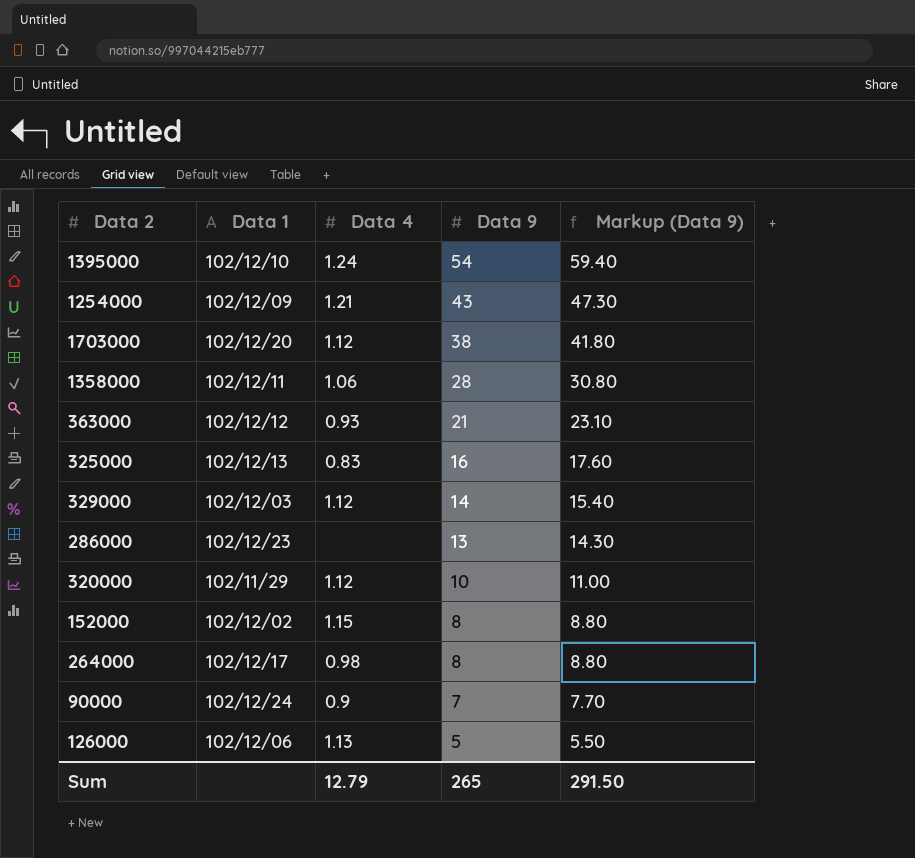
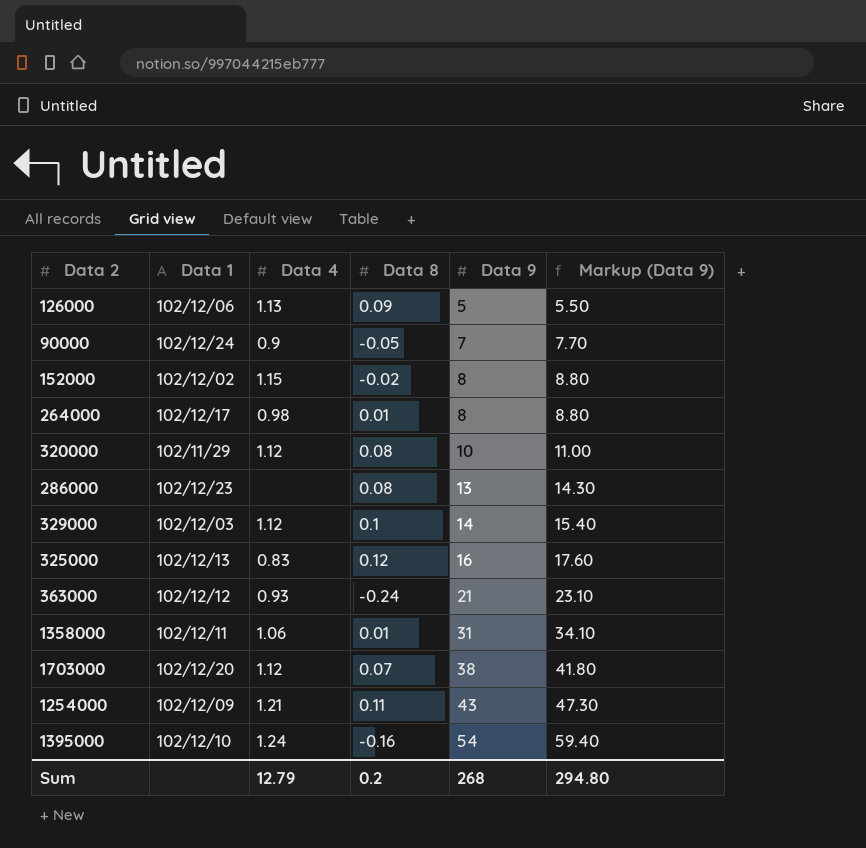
row order: Data 9 descending -> Data 9 ascending
column Data 8 | position: none -> 4
1358000 | Data 9: 28 -> 31
1358000 | Markup (Data 9): 30.80 -> 34.10
Sum | Data 9: 265 -> 268
Sum | Markup (Data 9): 291.50 -> 294.80

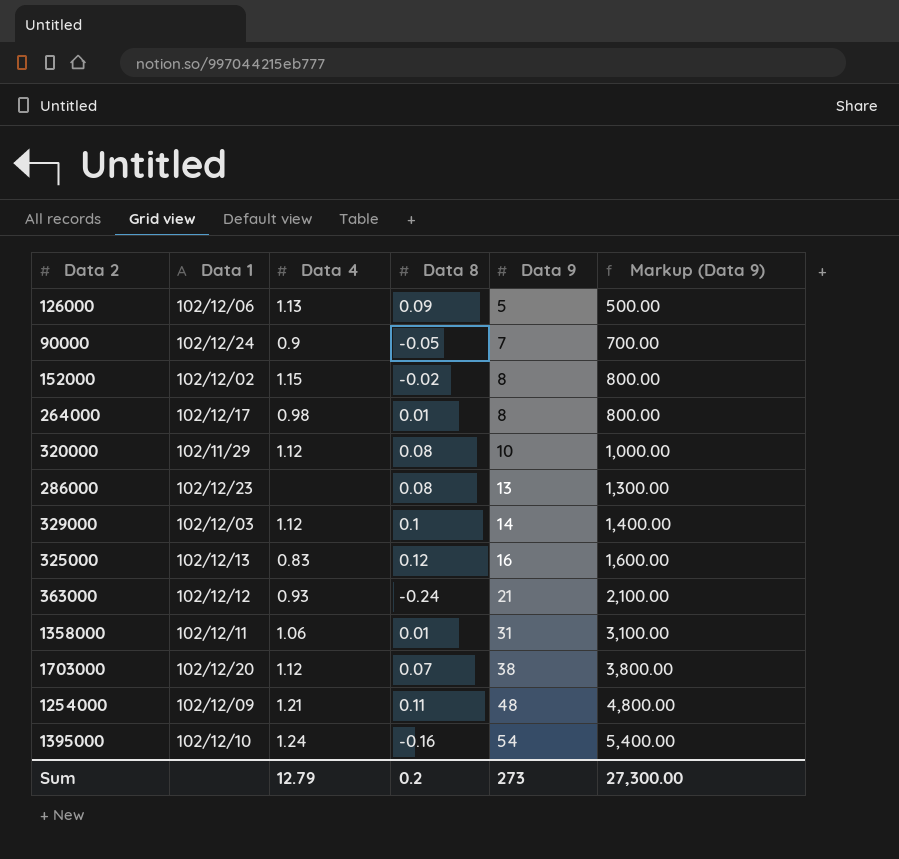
column Markup (Data 9) | formula: [Data 9] * 1.1 -> [Data 9] * 100
1254000 | Data 9: 43 -> 48
Sum | Data 9: 268 -> 273
Sum | Markup (Data 9): 294.80 -> 27,300.00

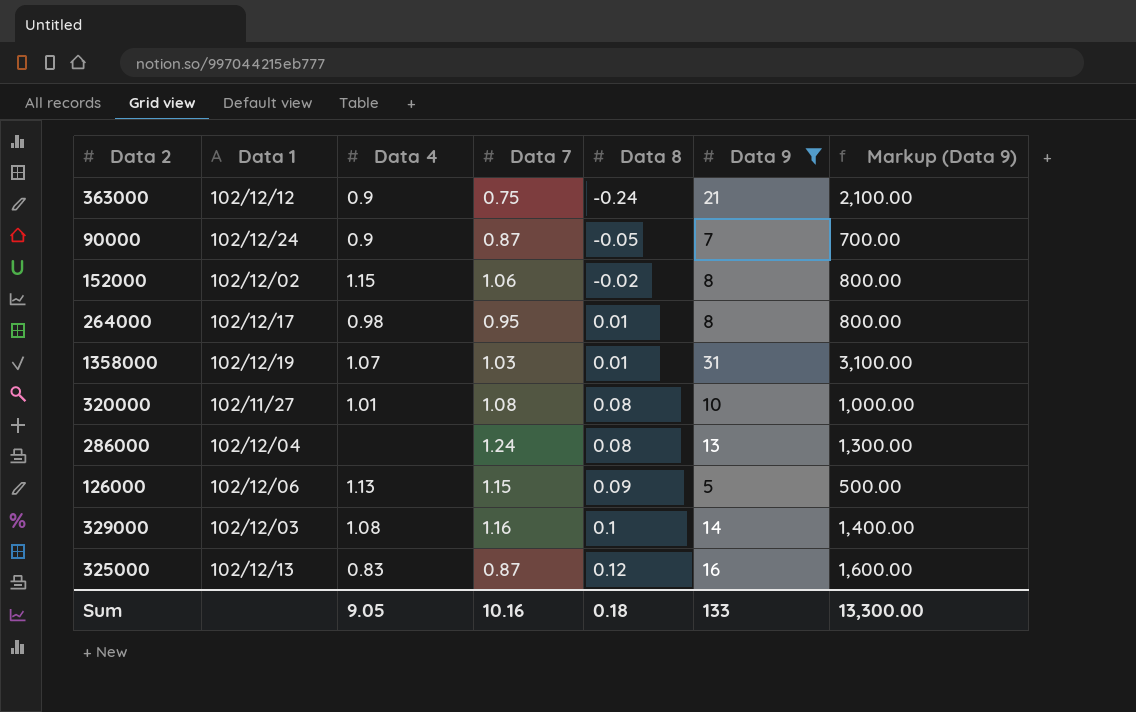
filter: none -> Data 9 <= 31
row order: Data 9 ascending -> Data 8 ascending
column Data 7 | position: none -> 4
363000 | Data 4: 0.93 -> 0.9
1358000 | Data 1: 102/12/11 -> 102/12/19
1358000 | Data 4: 1.06 -> 1.07
320000 | Data 1: 102/11/29 -> 102/11/27
320000 | Data 4: 1.12 -> 1.01
286000 | Data 1: 102/12/23 -> 102/12/04
329000 | Data 4: 1.12 -> 1.08
Sum | Data 4: 12.79 -> 9.05
Sum | Data 8: 0.2 -> 0.18
Sum | Data 9: 273 -> 133
Sum | Markup (Data 9): 27,300.00 -> 13,300.00

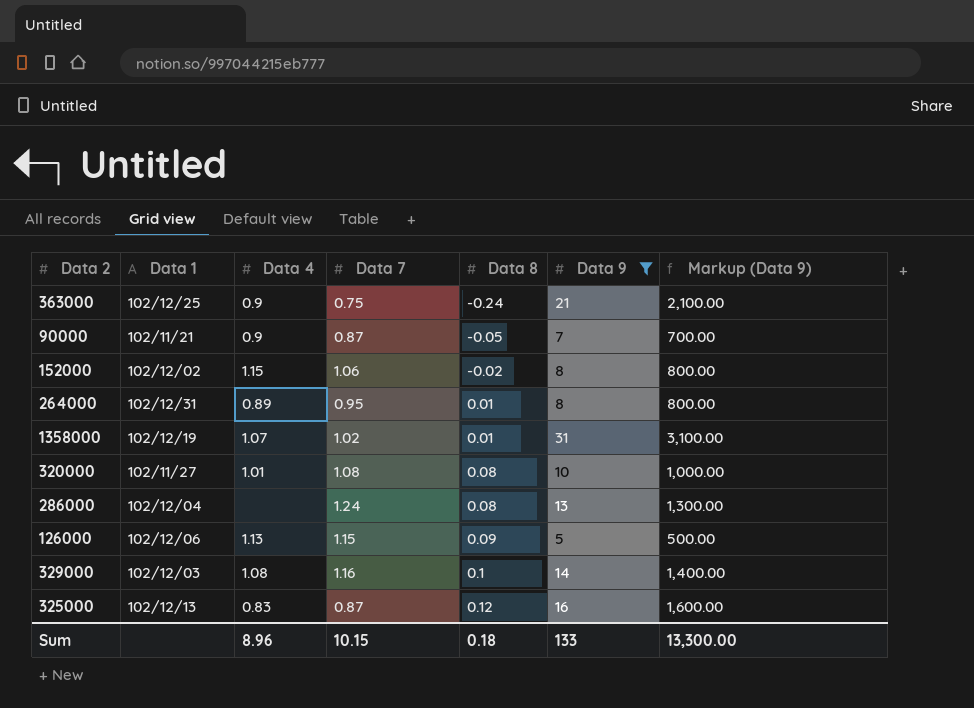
363000 | Data 1: 102/12/12 -> 102/12/25
90000 | Data 1: 102/12/24 -> 102/11/21
264000 | Data 1: 102/12/17 -> 102/12/31
264000 | Data 4: 0.98 -> 0.89
1358000 | Data 7: 1.03 -> 1.02
Sum | Data 4: 9.05 -> 8.96
Sum | Data 7: 10.16 -> 10.15

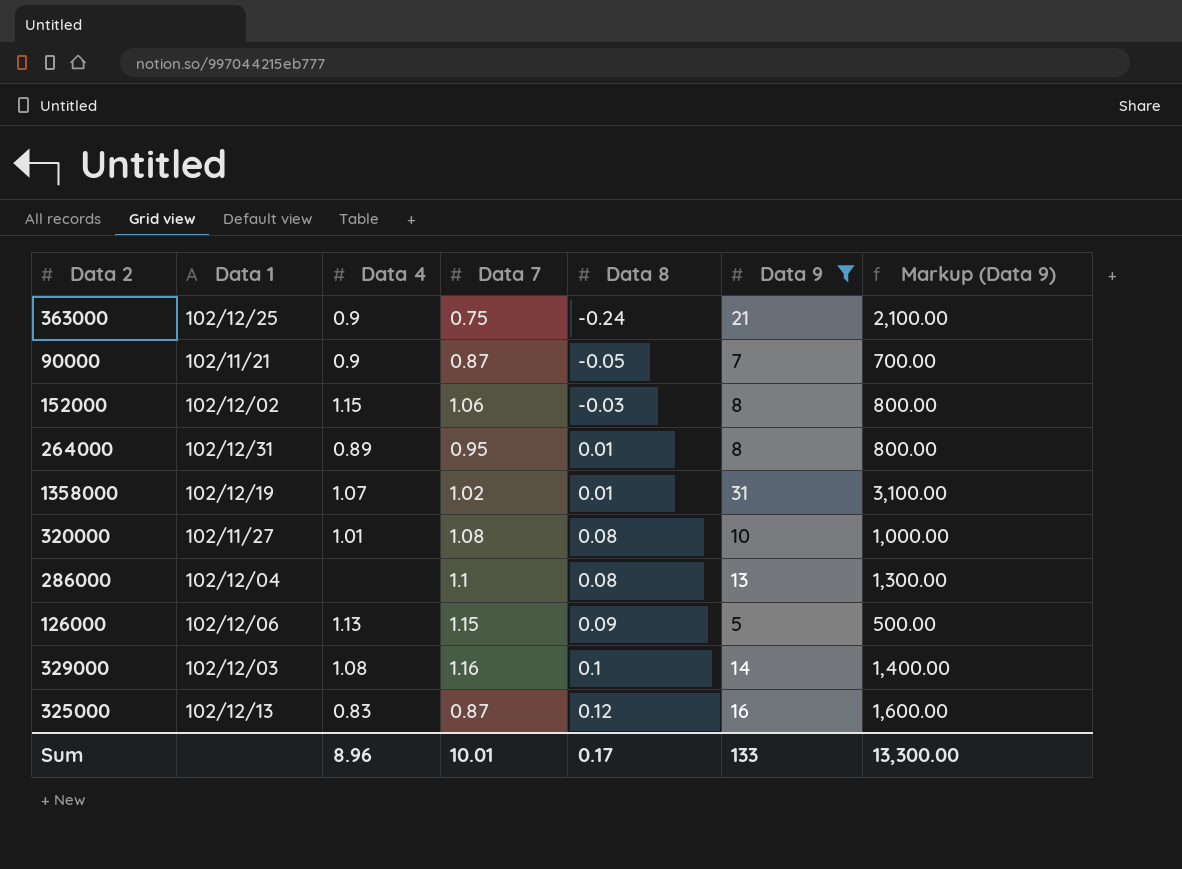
152000 | Data 8: -0.02 -> -0.03
286000 | Data 7: 1.24 -> 1.1
Sum | Data 7: 10.15 -> 10.01
Sum | Data 8: 0.18 -> 0.17

